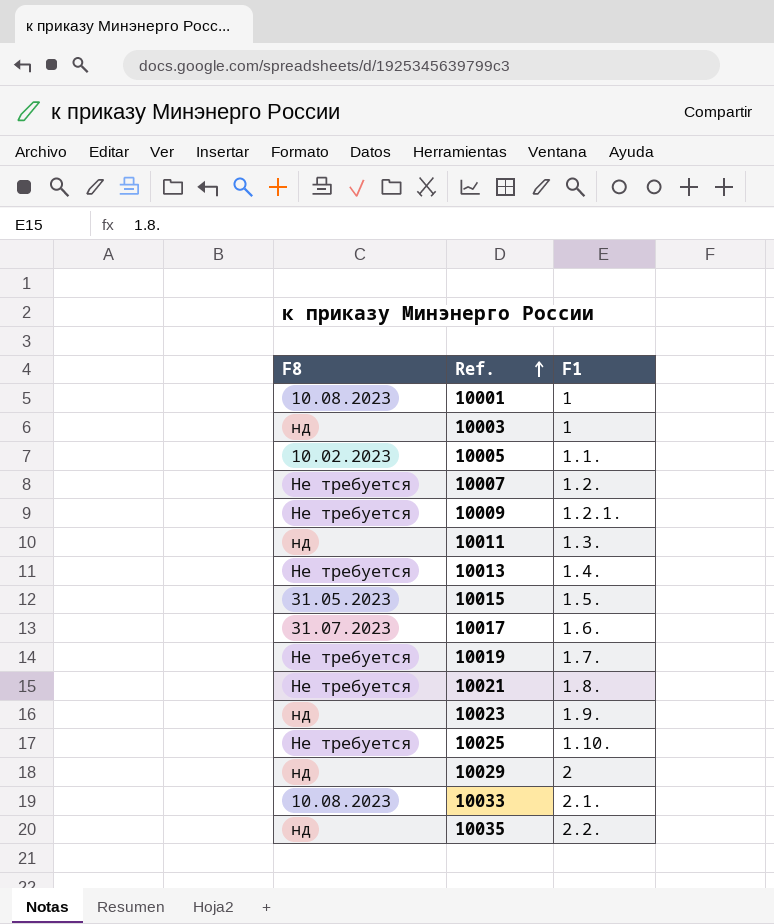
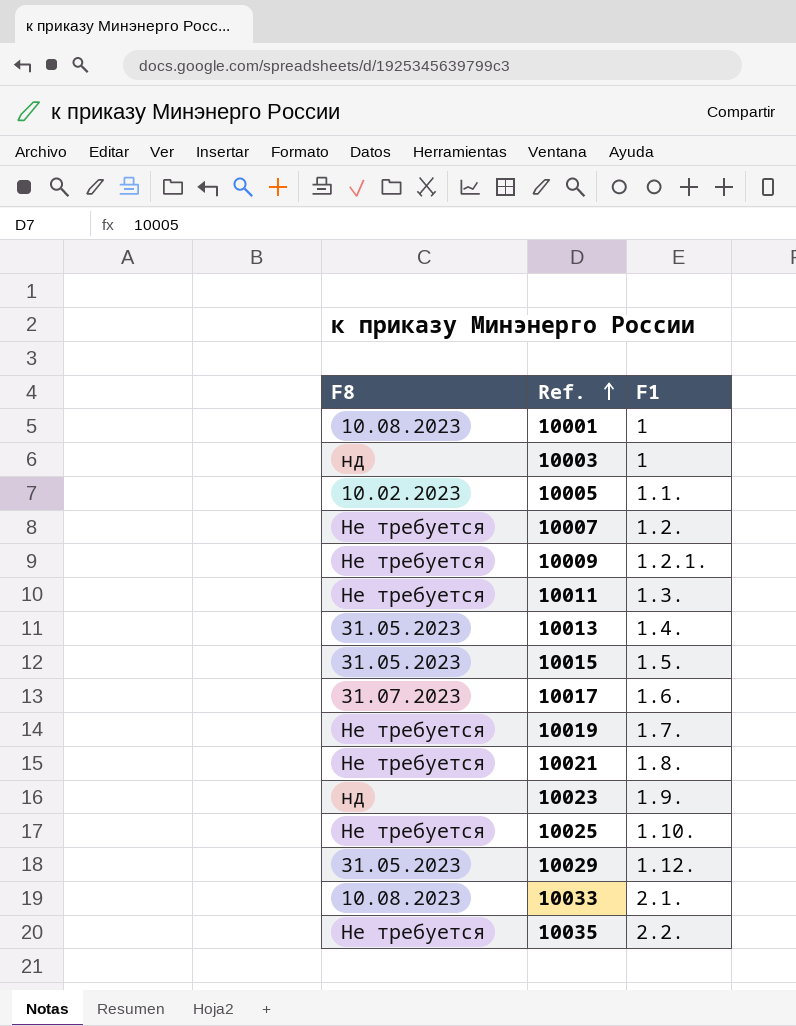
10011 | F8: нд -> Не требуется
10013 | F8: Не требуется -> 31.05.2023
10029 | F8: нд -> 31.05.2023
10029 | F1: 2 -> 1.12.
10035 | F8: нд -> Не требуется

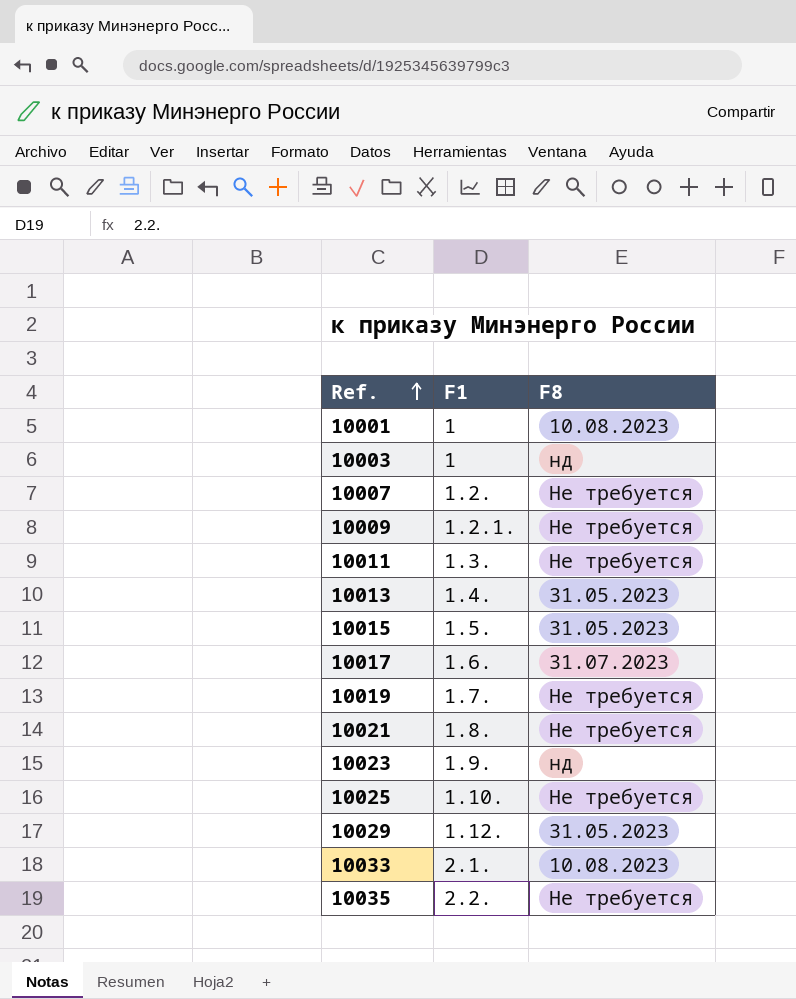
column F8 | position: 1 -> 3
row 10005: 10.02.2023 | 1.1. -> none

